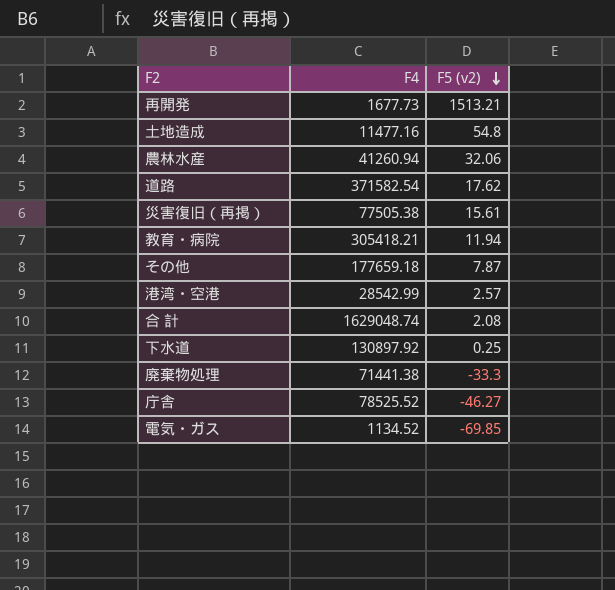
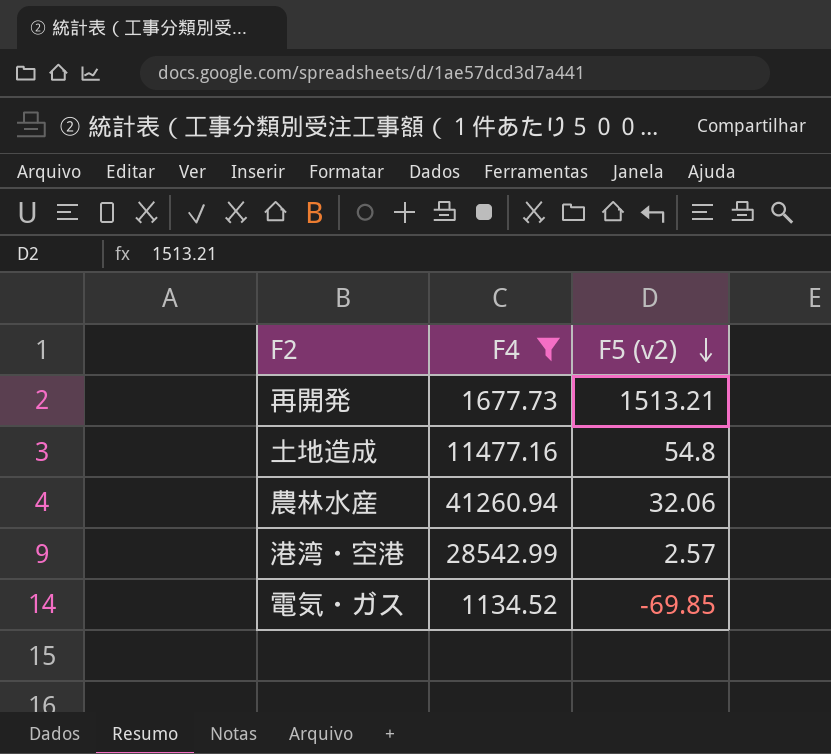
filter: none -> F4 <= 41260.94

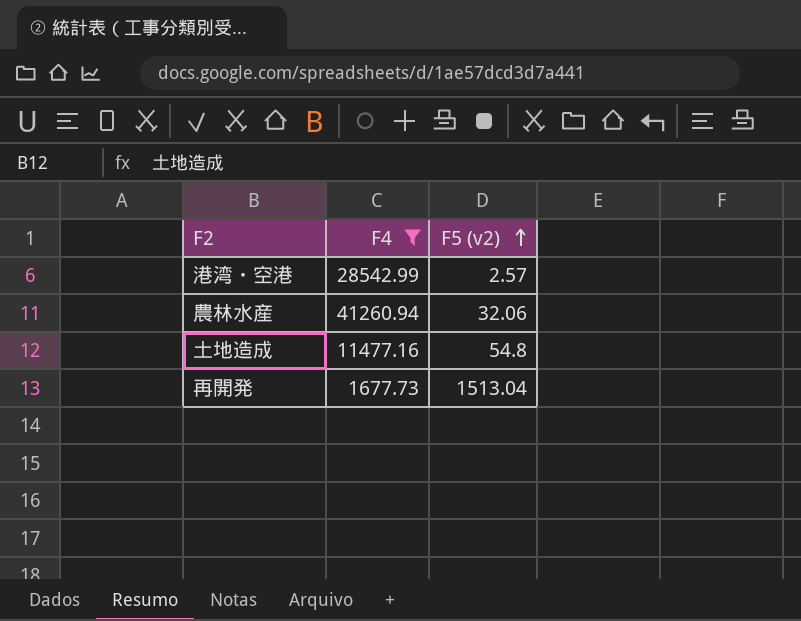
row order: F5 (v2) descending -> F5 (v2) ascending
row 電気・ガス: 1134.52 | -69.85 -> none
再開発 | F5 (v2): 1513.21 -> 1513.04

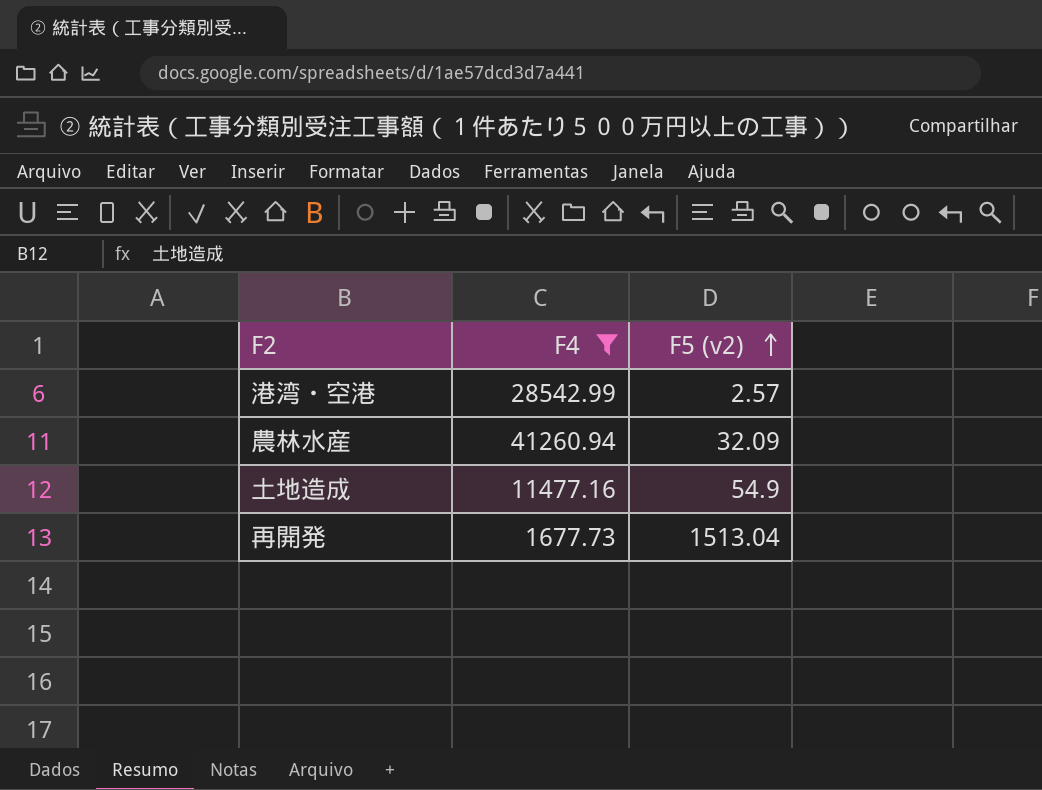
農林水産 | F5 (v2): 32.06 -> 32.09
土地造成 | F5 (v2): 54.8 -> 54.9

